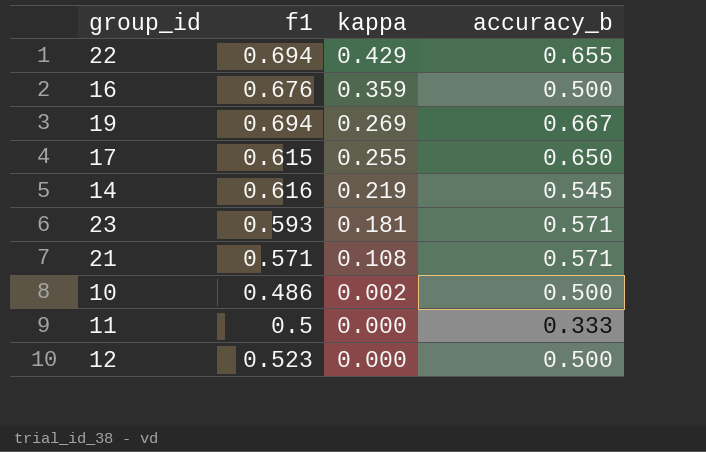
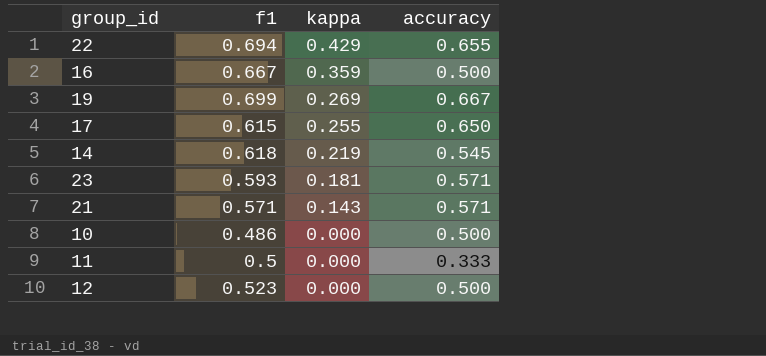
column name: accuracy_b -> accuracy
16 | f1: 0.676 -> 0.667
19 | f1: 0.694 -> 0.699
14 | f1: 0.616 -> 0.618
21 | kappa: 0.108 -> 0.143
10 | kappa: 0.002 -> 0.000

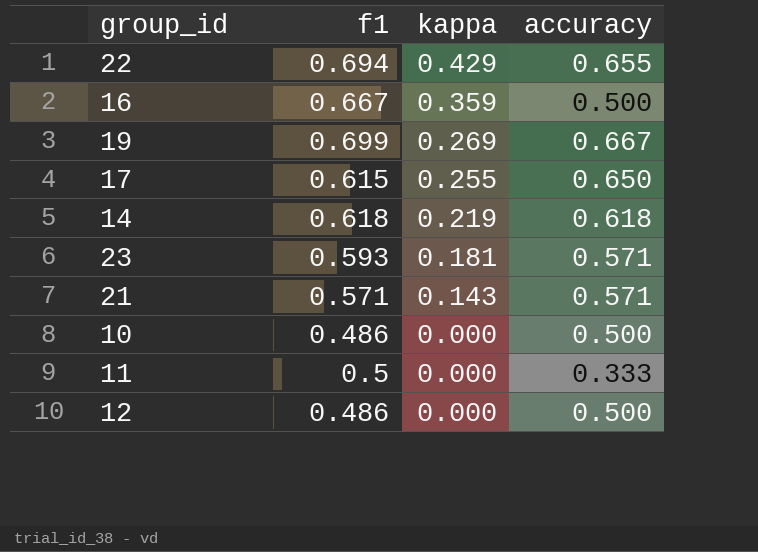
14 | accuracy: 0.545 -> 0.618
12 | f1: 0.523 -> 0.486

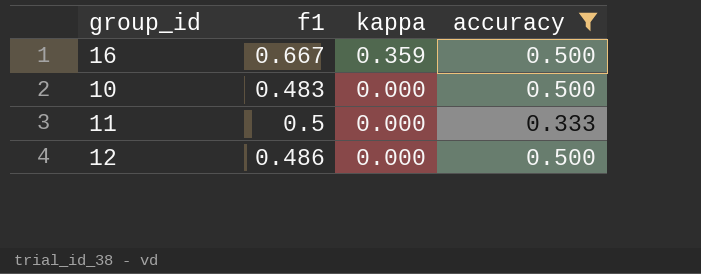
filter: none -> accuracy <= 0.500
10 | f1: 0.486 -> 0.483

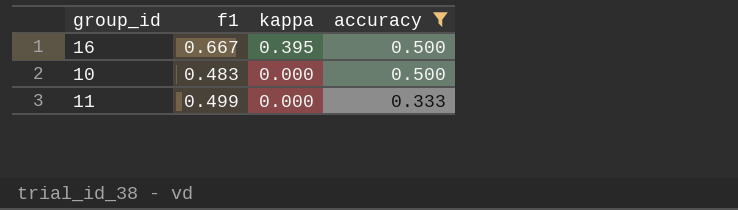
row 12: 0.486 | 0.000 | 0.500 -> none
16 | kappa: 0.359 -> 0.395
11 | f1: 0.5 -> 0.499

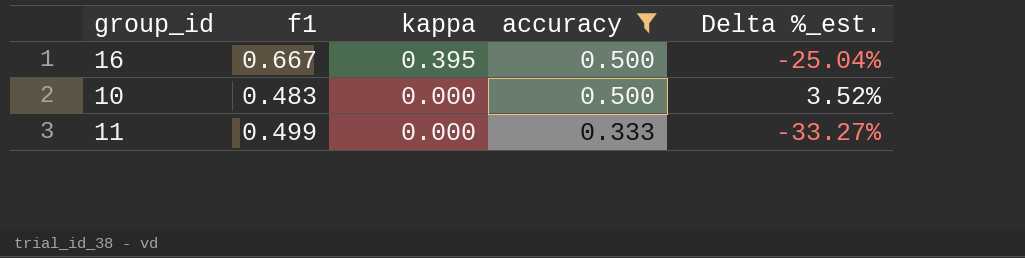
column Delta %_est. | formula: none -> ([accuracy] - [f1]) / [f1]

